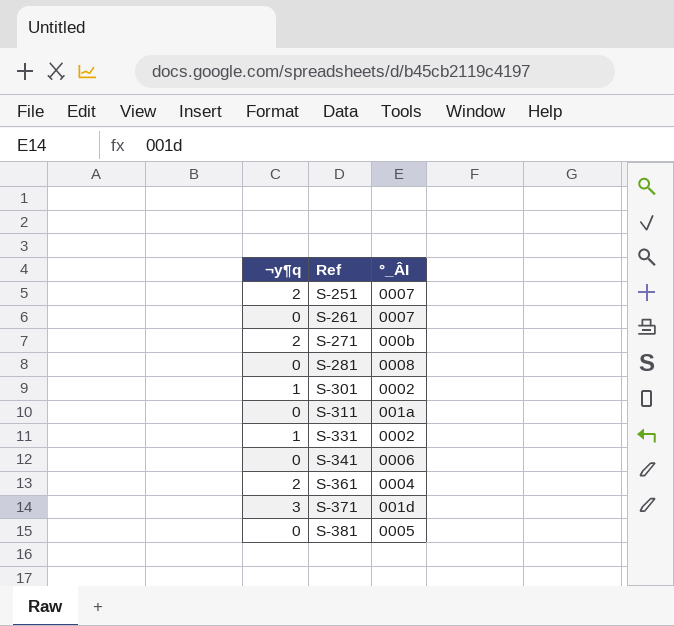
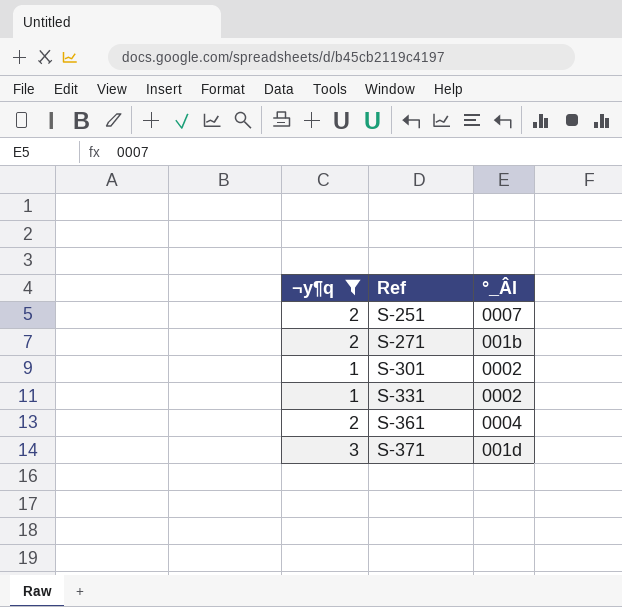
filter: none -> ¬y¶q != 0
S-271 | °_ÂI: 000b -> 001b

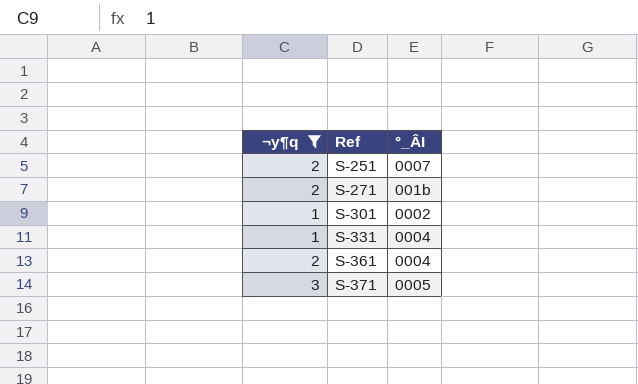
S-331 | °_ÂI: 0002 -> 0004
S-371 | °_ÂI: 001d -> 0005

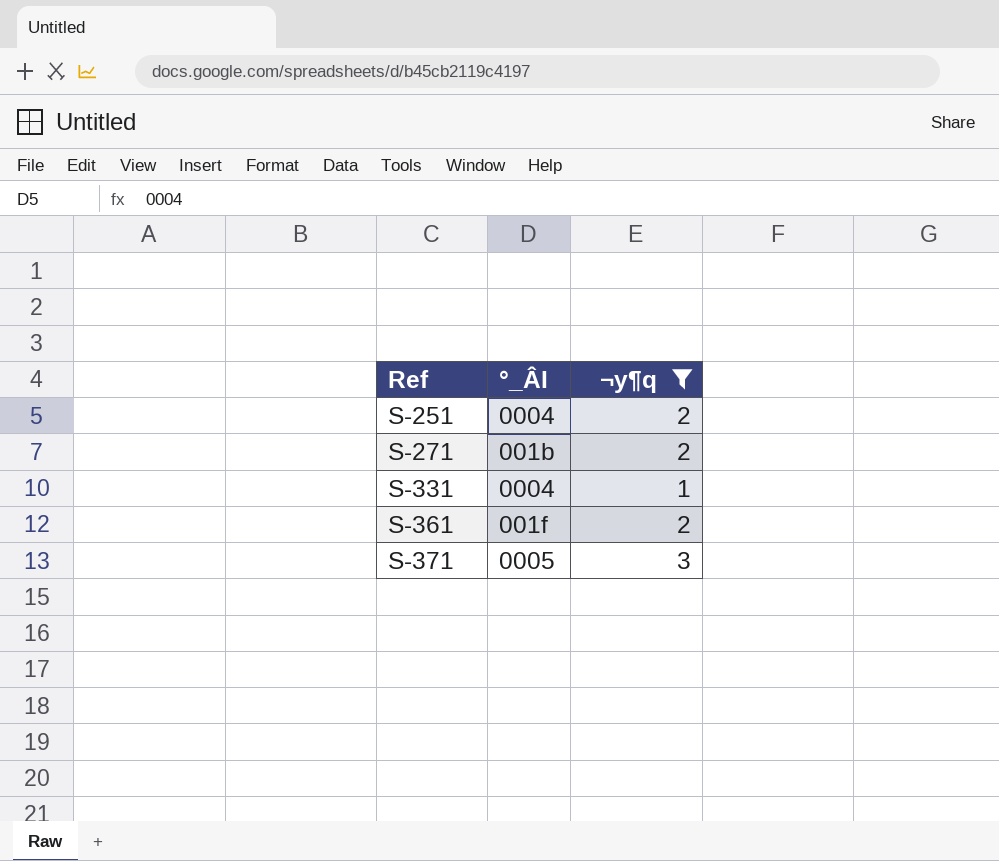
column ¬y¶q | position: 1 -> 3
row S-301: 1 | 0002 -> none
S-251 | °_ÂI: 0007 -> 0004
S-361 | °_ÂI: 0004 -> 001f

